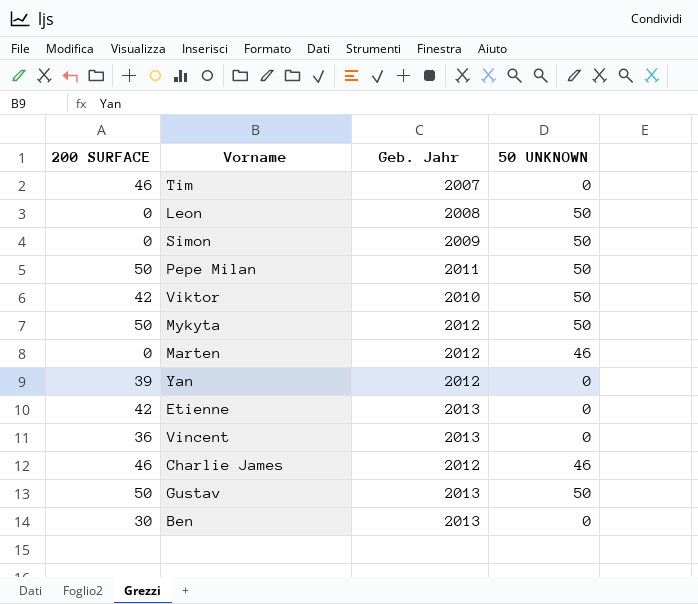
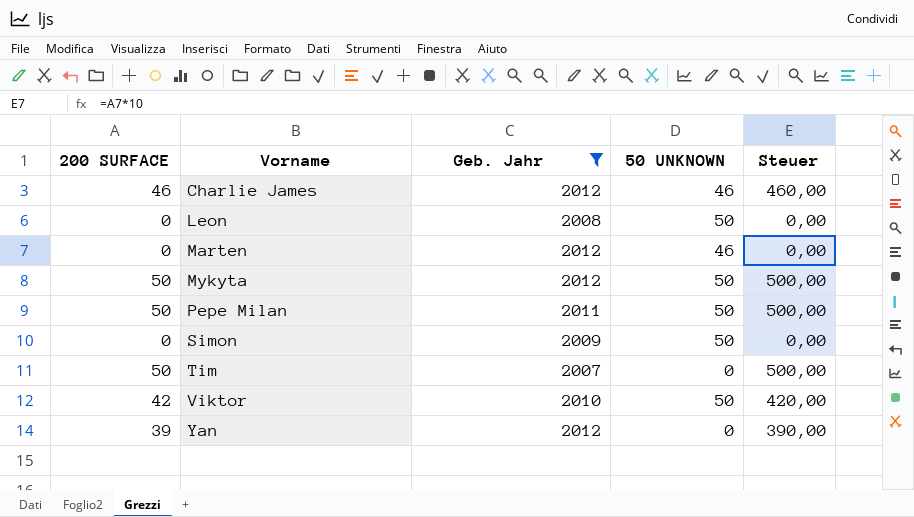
filter: none -> Geb. Jahr != 2013
row order: none -> Vorname ascending
column Steuer | formula: none -> [200 SURFACE] * 10
Tim | 200 SURFACE: 46 -> 50

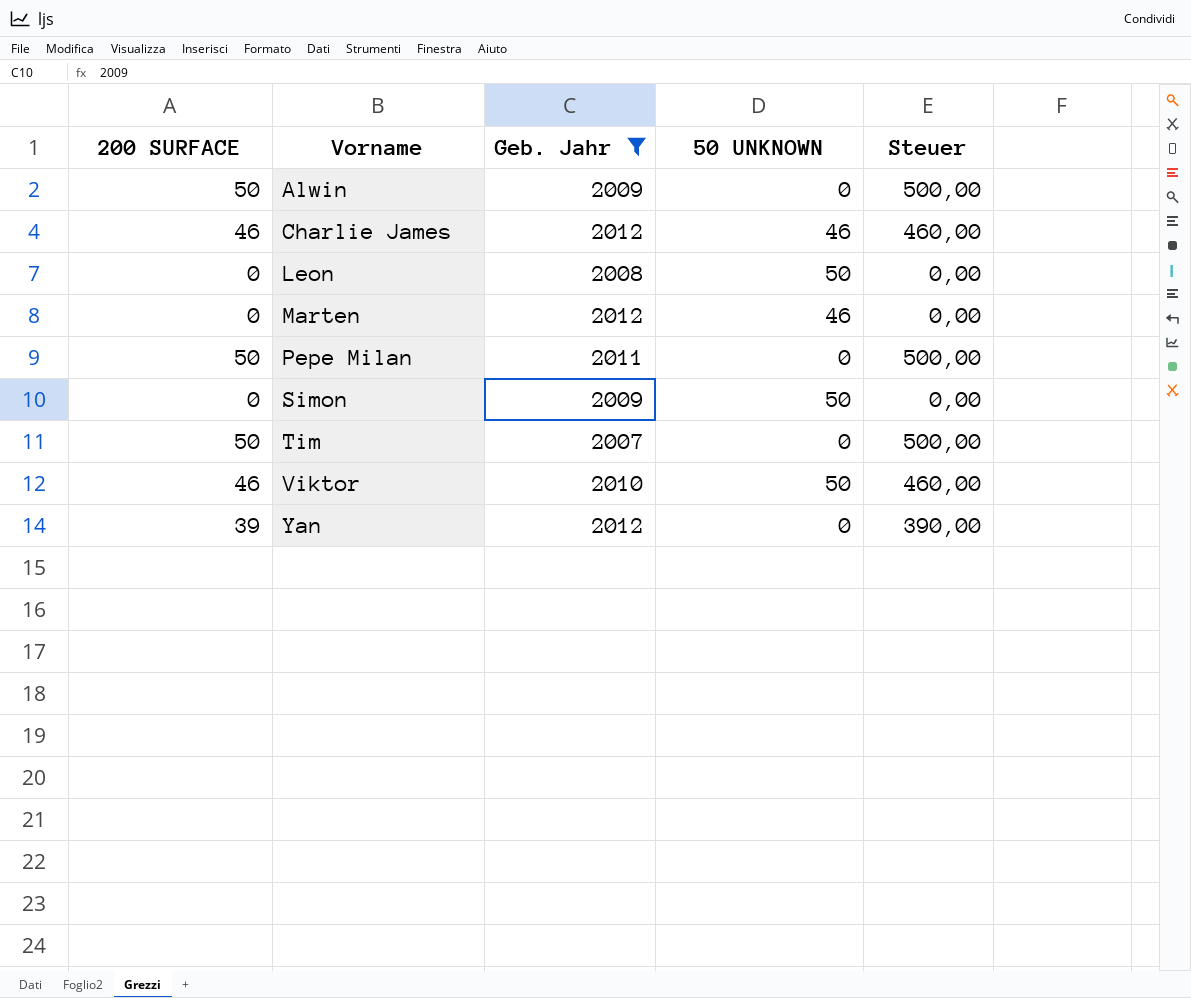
row Mykyta: 50 | 2012 | 50 | 500,00 -> none
row Alwin: none -> 50 | 2009 | 0 | 500,00
Pepe Milan | 50 UNKNOWN: 50 -> 0
Viktor | 200 SURFACE: 42 -> 46
Viktor | Steuer: 420,00 -> 460,00

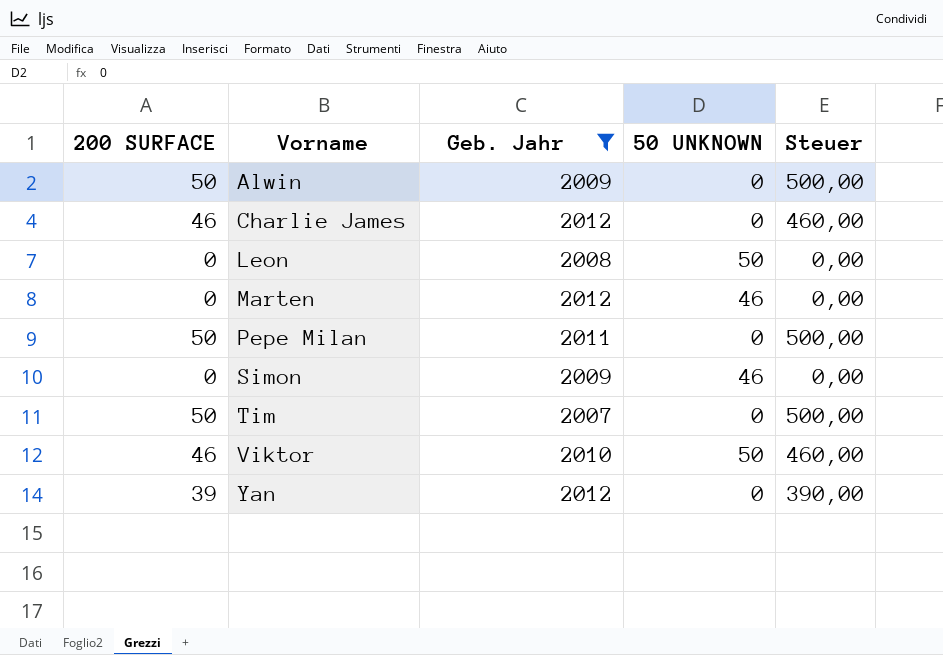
Charlie James | 50 UNKNOWN: 46 -> 0
Simon | 50 UNKNOWN: 50 -> 46

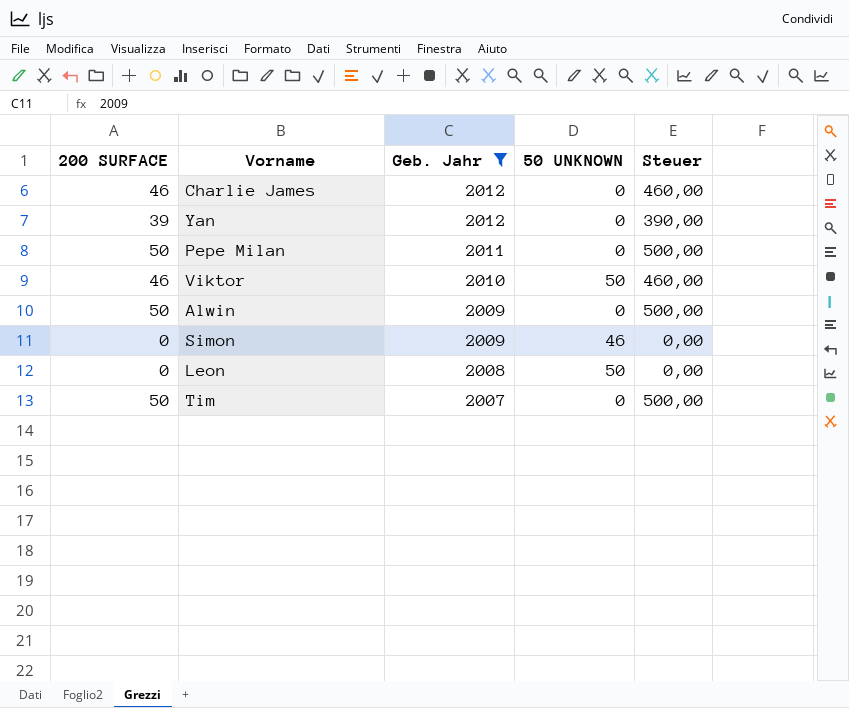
row order: Vorname ascending -> Geb. Jahr descending
row Marten: 0 | 2012 | 46 | 0,00 -> none

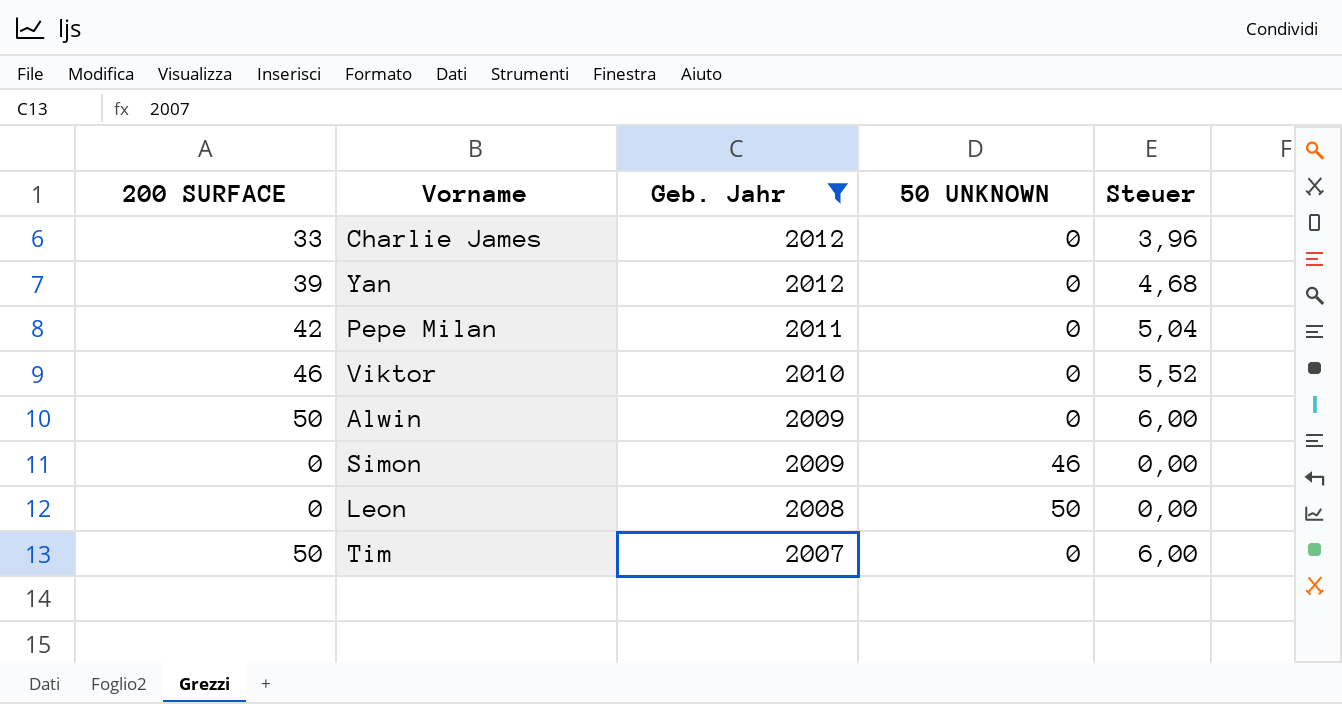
column Steuer | formula: [200 SURFACE] * 10 -> [200 SURFACE] * 0,12
Charlie James | 200 SURFACE: 46 -> 33
Pepe Milan | 200 SURFACE: 50 -> 42
Viktor | 50 UNKNOWN: 50 -> 0

